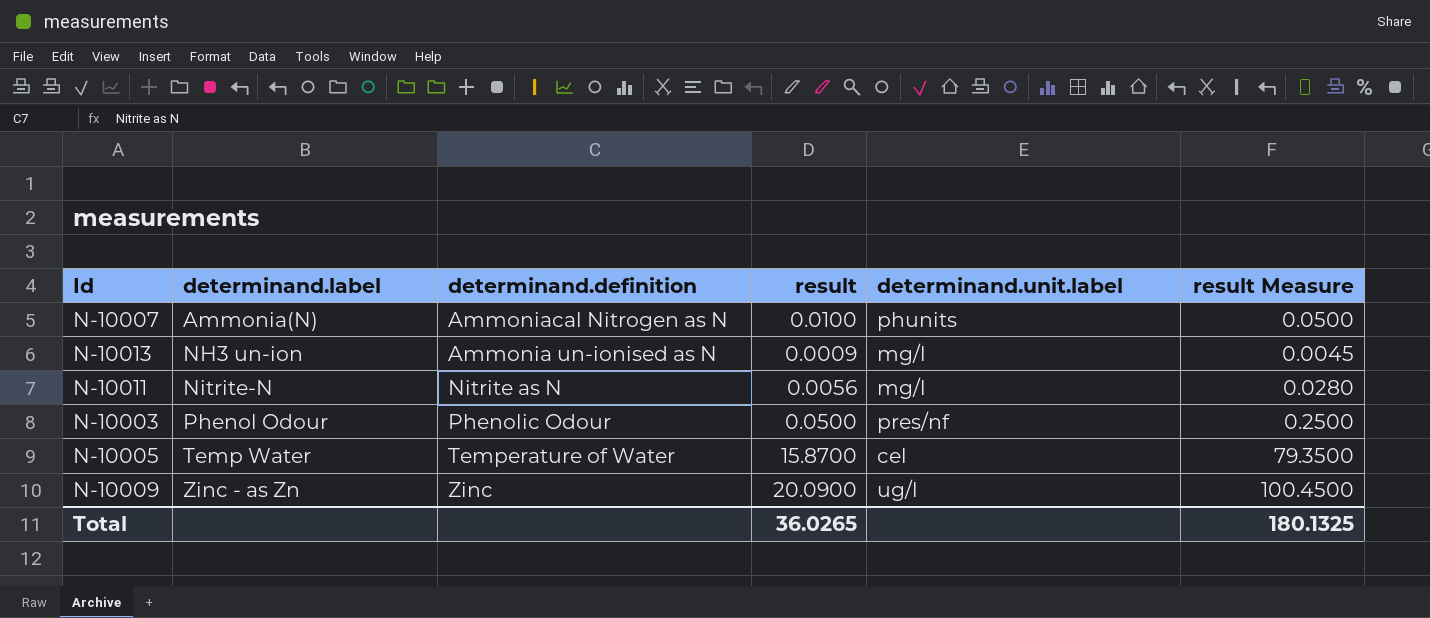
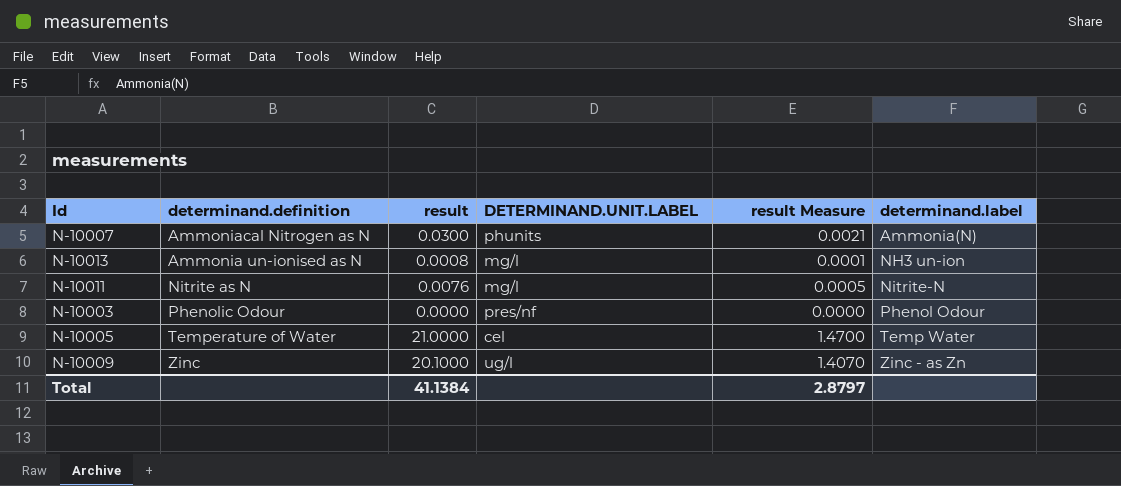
column name: determinand.unit.label -> DETERMINAND.UNIT.LABEL
column result Measure | formula: [result] * 5 -> [result] * 0.07
column determinand.label | position: 2 -> 6
N-10007 | result: 0.0100 -> 0.0300
N-10013 | result: 0.0009 -> 0.0008
N-10011 | result: 0.0056 -> 0.0076
N-10003 | result: 0.0500 -> 0.0000
N-10005 | result: 15.8700 -> 21.0000
N-10009 | result: 20.0900 -> 20.1000
Total | result: 36.0265 -> 41.1384
Total | result Measure: 180.1325 -> 2.8797

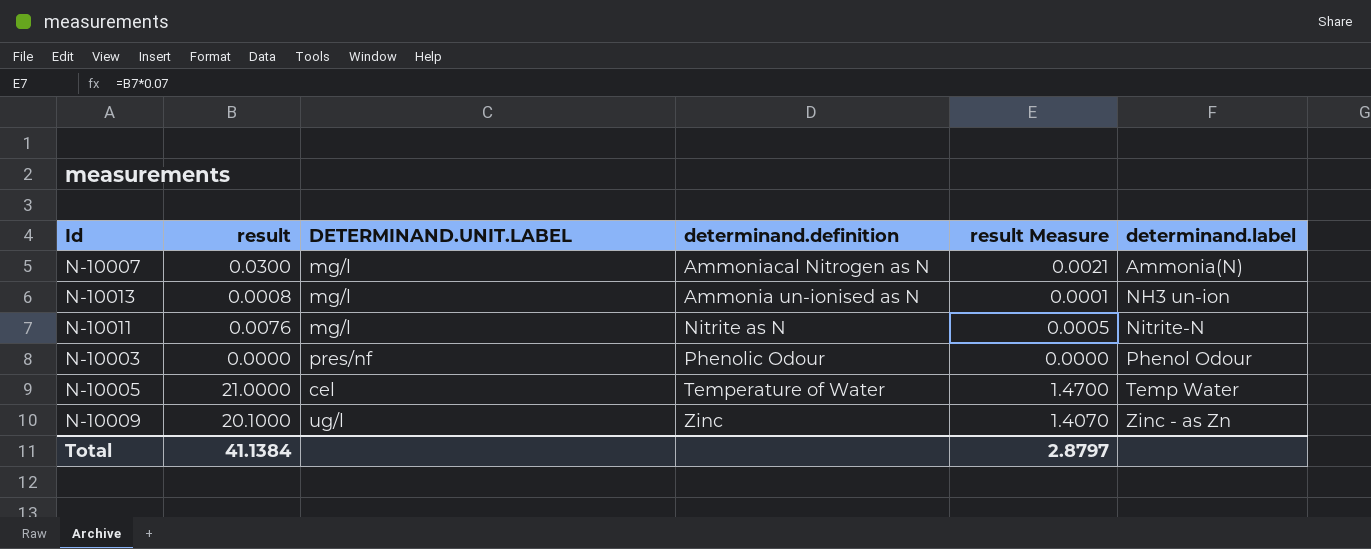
column determinand.definition | position: 2 -> 4
N-10007 | DETERMINAND.UNIT.LABEL: phunits -> mg/l

